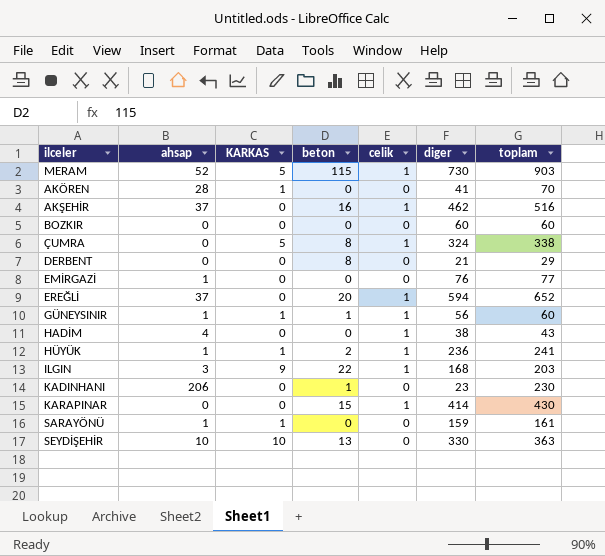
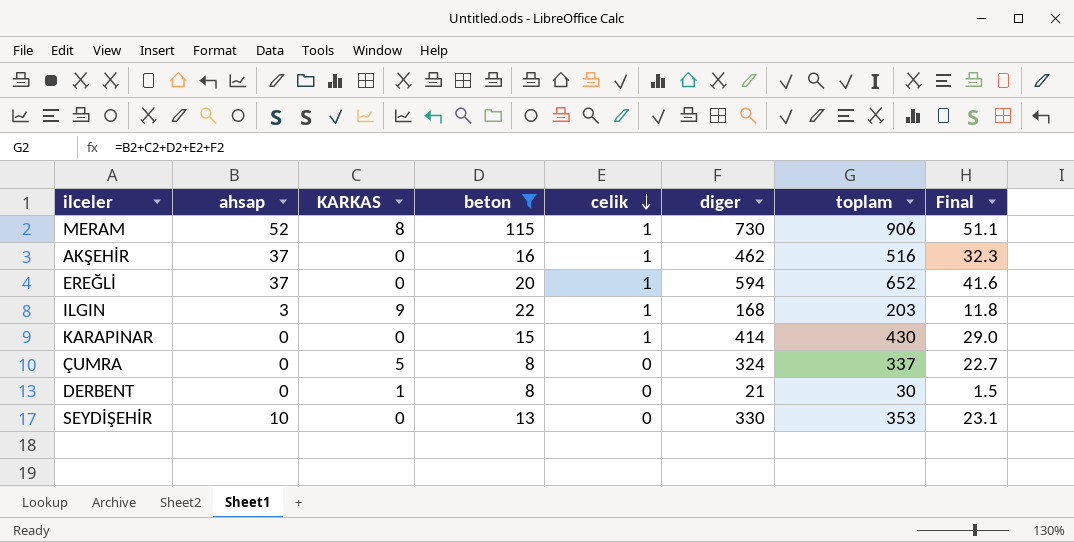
filter: none -> beton >= 8
row order: none -> celik descending
column Final | formula: none -> [diger] * 0.07
MERAM | KARKAS: 5 -> 8
MERAM | toplam: 903 -> 906
ÇUMRA | celik: 1 -> 0
ÇUMRA | toplam: 338 -> 337
DERBENT | KARKAS: 0 -> 1
DERBENT | toplam: 29 -> 30
SEYDİŞEHİR | KARKAS: 10 -> 0
SEYDİŞEHİR | toplam: 363 -> 353

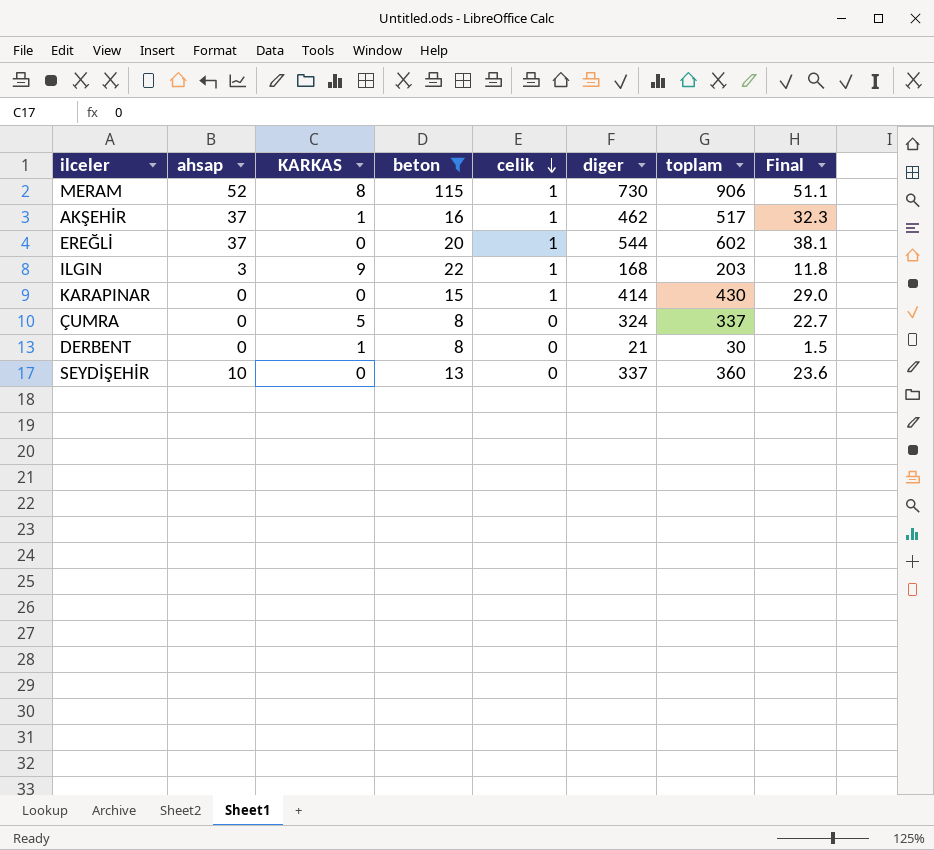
AKŞEHİR | KARKAS: 0 -> 1
AKŞEHİR | toplam: 516 -> 517
EREĞLİ | diger: 594 -> 544
EREĞLİ | toplam: 652 -> 602
EREĞLİ | Final: 41.6 -> 38.1
SEYDİŞEHİR | diger: 330 -> 337
SEYDİŞEHİR | toplam: 353 -> 360
SEYDİŞEHİR | Final: 23.1 -> 23.6

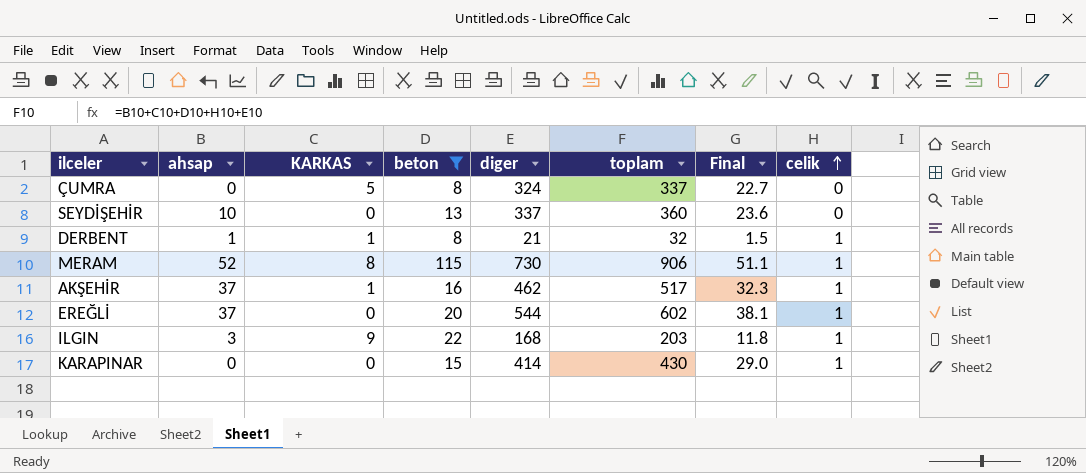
row order: celik descending -> celik ascending
column celik | position: 5 -> 8
DERBENT | ahsap: 0 -> 1
DERBENT | toplam: 30 -> 32
DERBENT | celik: 0 -> 1

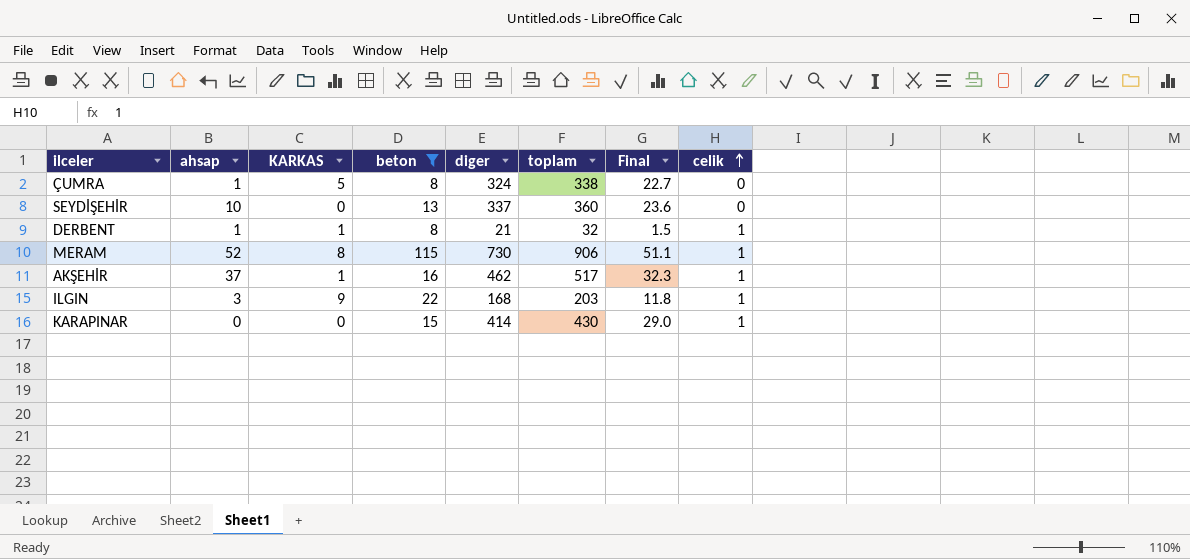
row EREĞLİ: 37 | 0 | 20 | 544 | 602 | 38.1 | 1 -> none
ÇUMRA | ahsap: 0 -> 1
ÇUMRA | toplam: 337 -> 338

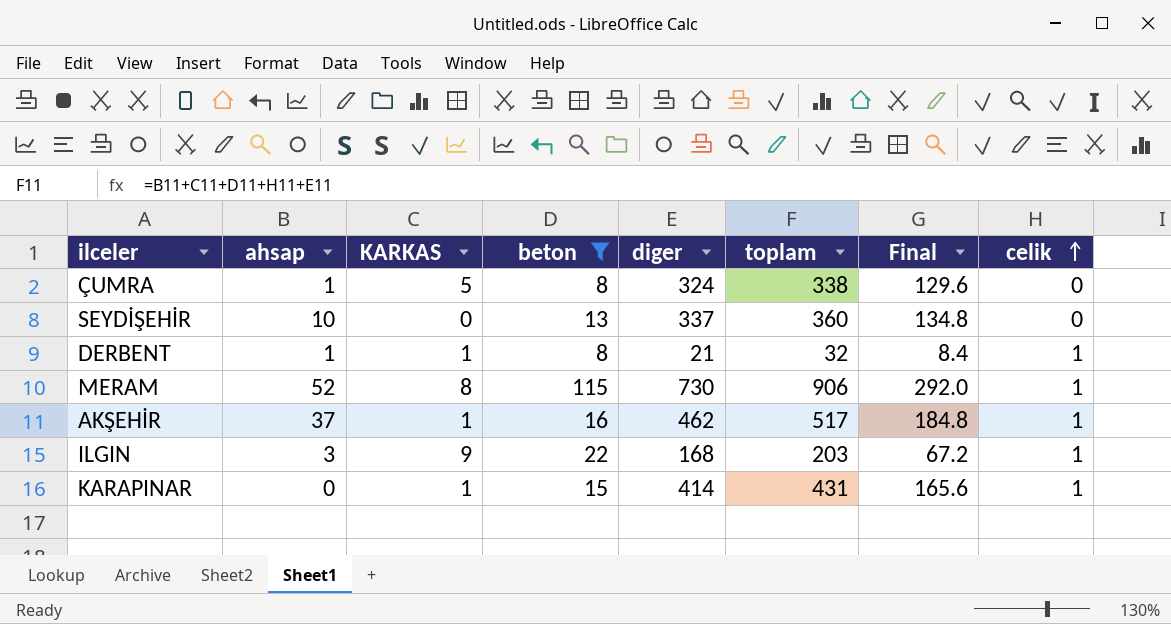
column Final | formula: [diger] * 0.07 -> [diger] * 0.4
KARAPINAR | KARKAS: 0 -> 1
KARAPINAR | toplam: 430 -> 431

